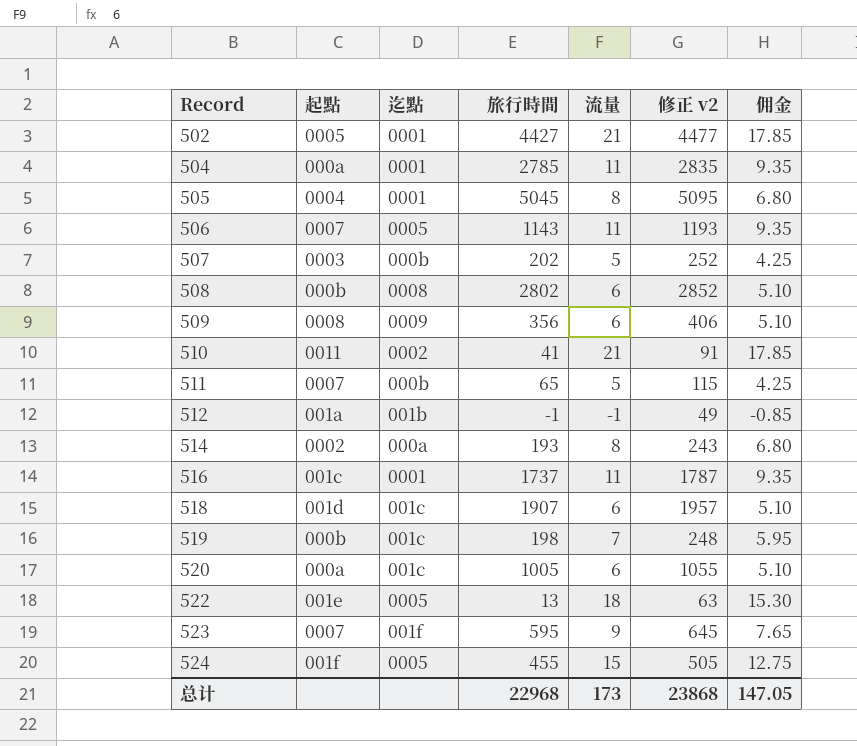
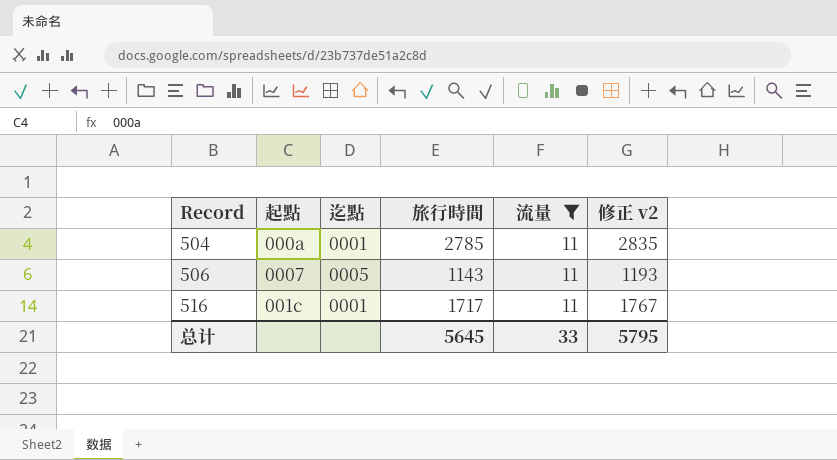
filter: none -> 流量 = 11
column 佣金 | formula: [流量] * 0.85 -> none
516 | 旅行時間: 1737 -> 1717
516 | 修正 v2: 1787 -> 1767
总计 | 旅行時間: 22968 -> 5645
总计 | 流量: 173 -> 33
总计 | 修正 v2: 23868 -> 5795

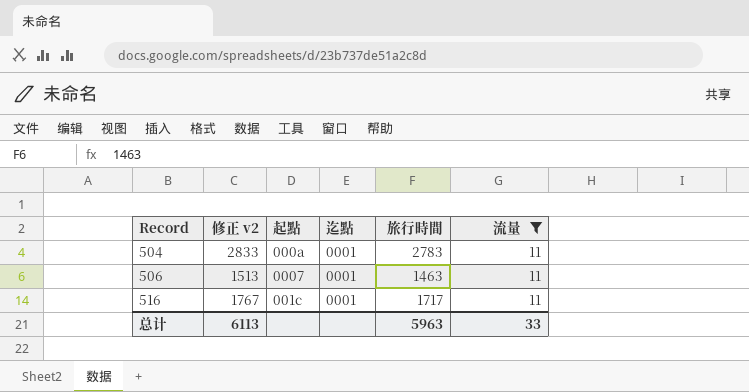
column 修正 v2 | position: 6 -> 2
504 | 修正 v2: 2835 -> 2833
504 | 旅行時間: 2785 -> 2783
506 | 修正 v2: 1193 -> 1513
506 | 迄點: 0005 -> 0001
506 | 旅行時間: 1143 -> 1463
总计 | 修正 v2: 5795 -> 6113
总计 | 旅行時間: 5645 -> 5963

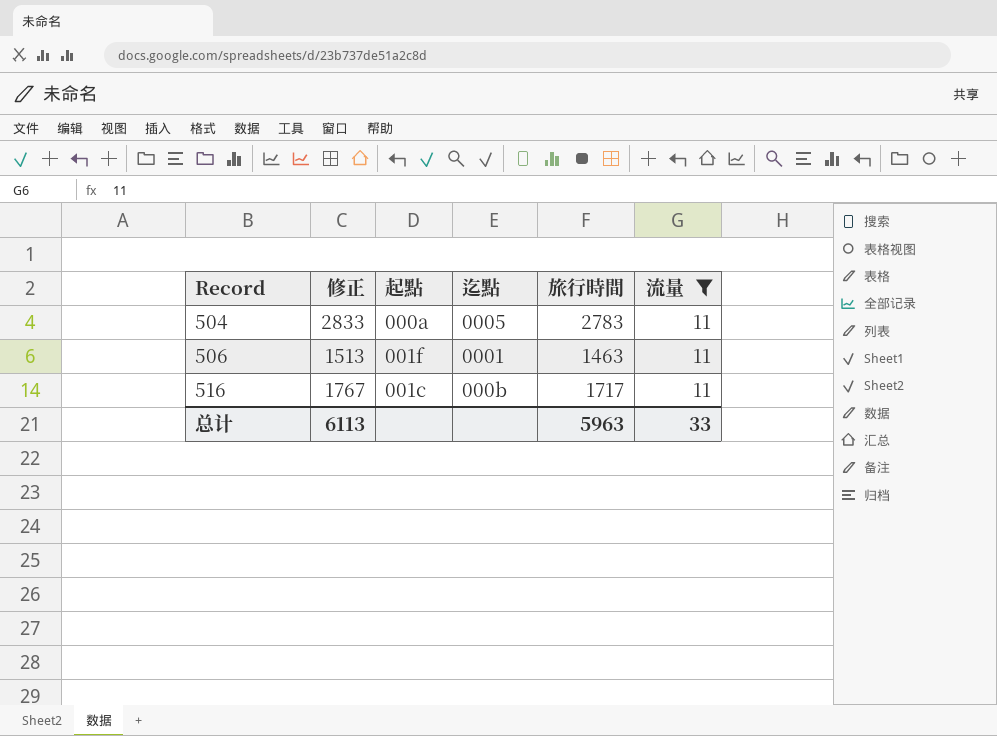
column name: 修正 v2 -> 修正
504 | 迄點: 0001 -> 0005
506 | 起點: 0007 -> 001f
516 | 迄點: 0001 -> 000b

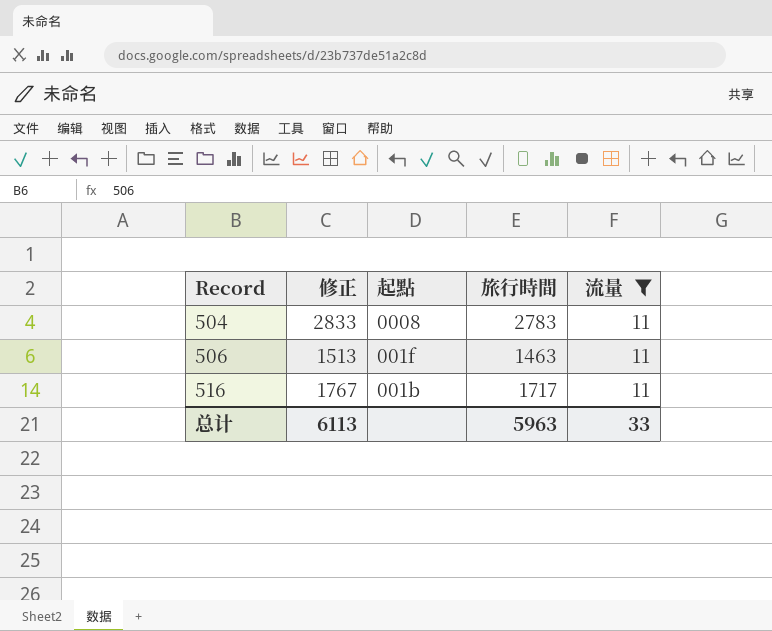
column 迄點 | position: 4 -> none
504 | 起點: 000a -> 0008
516 | 起點: 001c -> 001b

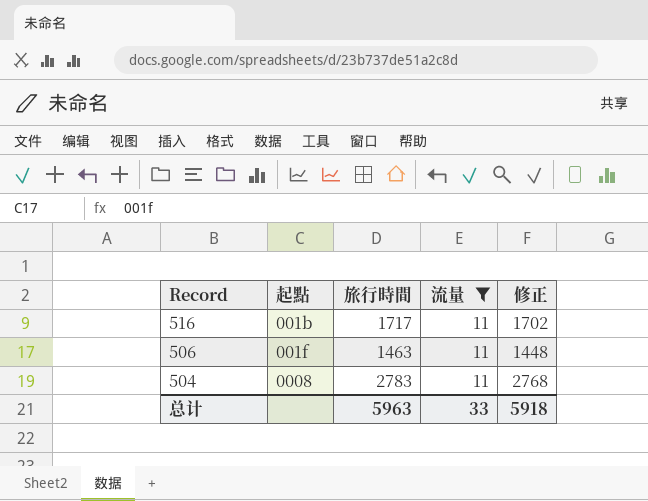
row order: Record ascending -> Record descending
column 修正 | formula: [旅行時間] + 50 -> [旅行時間] - 15
column 修正 | position: 2 -> 5
总计 | 修正: 6113 -> 5918

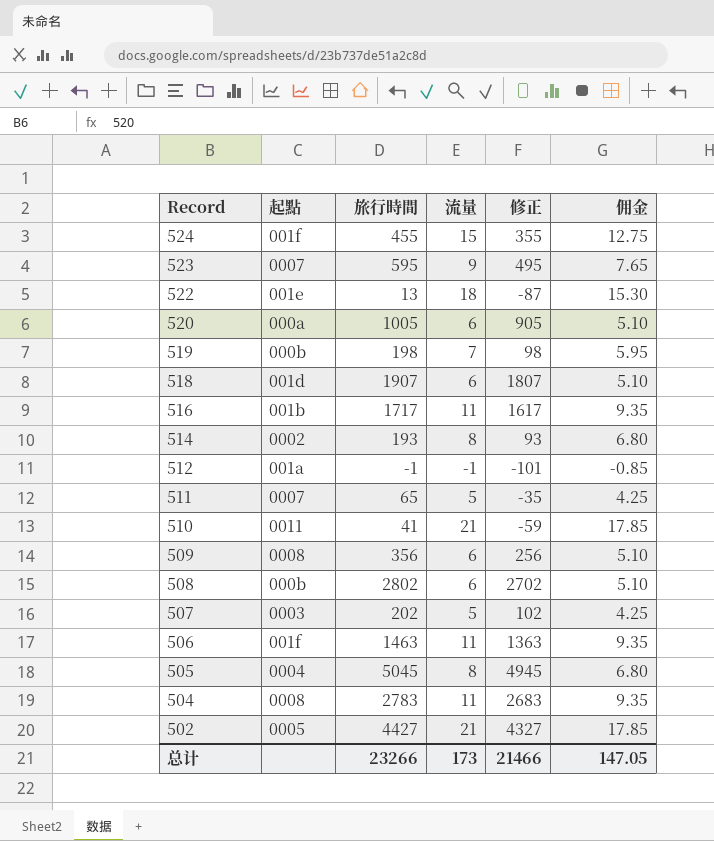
filter: 流量 = 11 -> none
column 修正 | formula: [旅行時間] - 15 -> [旅行時間] - 100
column 佣金 | formula: none -> [流量] * 0.85
总计 | 旅行時間: 5963 -> 23266
总计 | 流量: 33 -> 173
总计 | 修正: 5918 -> 21466

